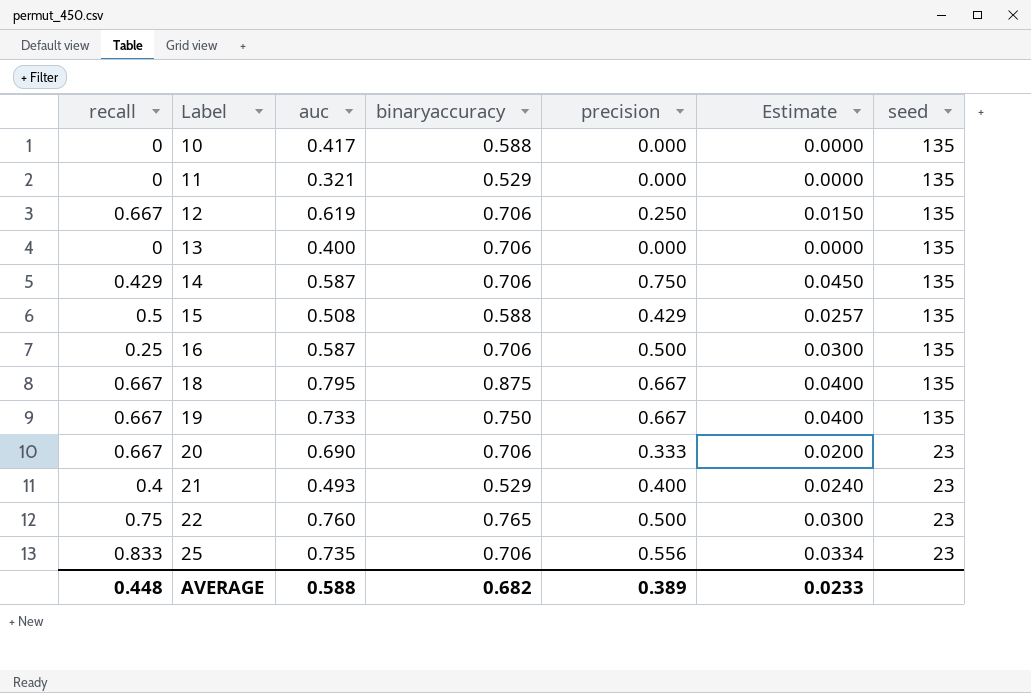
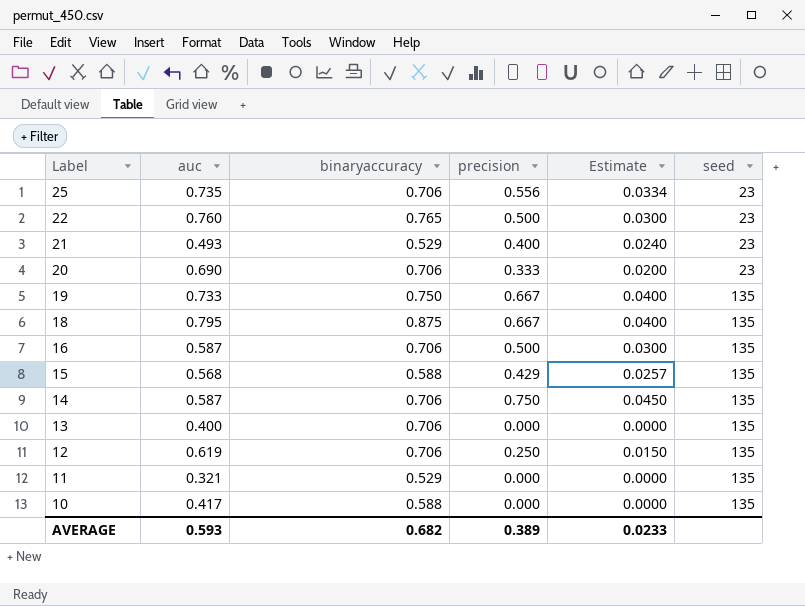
row order: Label ascending -> Label descending
column recall | position: 1 -> none
15 | auc: 0.508 -> 0.568
AVERAGE | auc: 0.588 -> 0.593

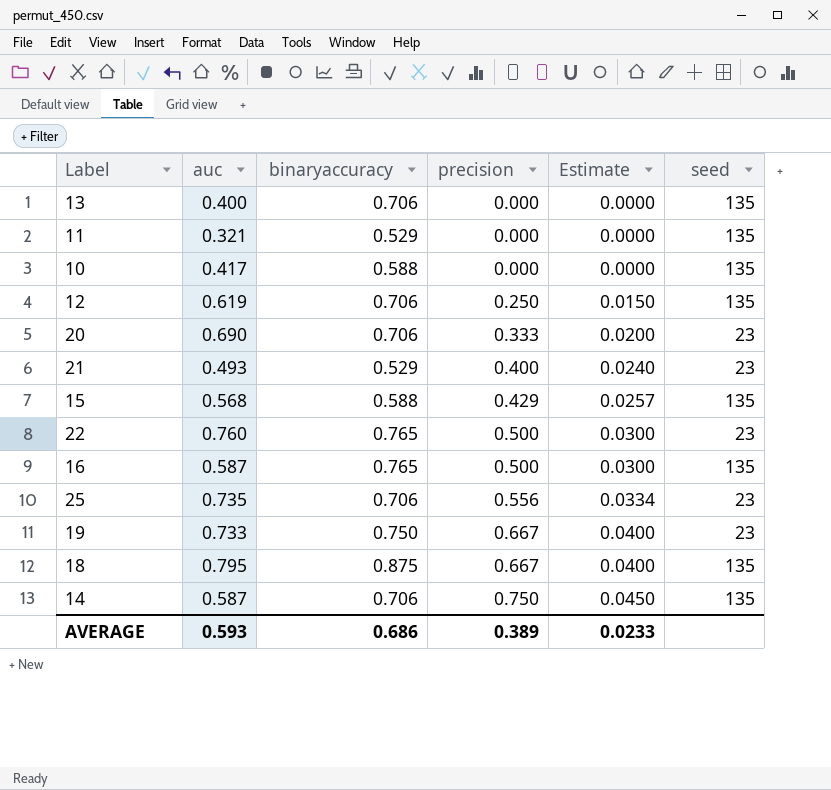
row order: Label descending -> precision ascending
16 | binaryaccuracy: 0.706 -> 0.765
19 | seed: 135 -> 23
AVERAGE | binaryaccuracy: 0.682 -> 0.686

